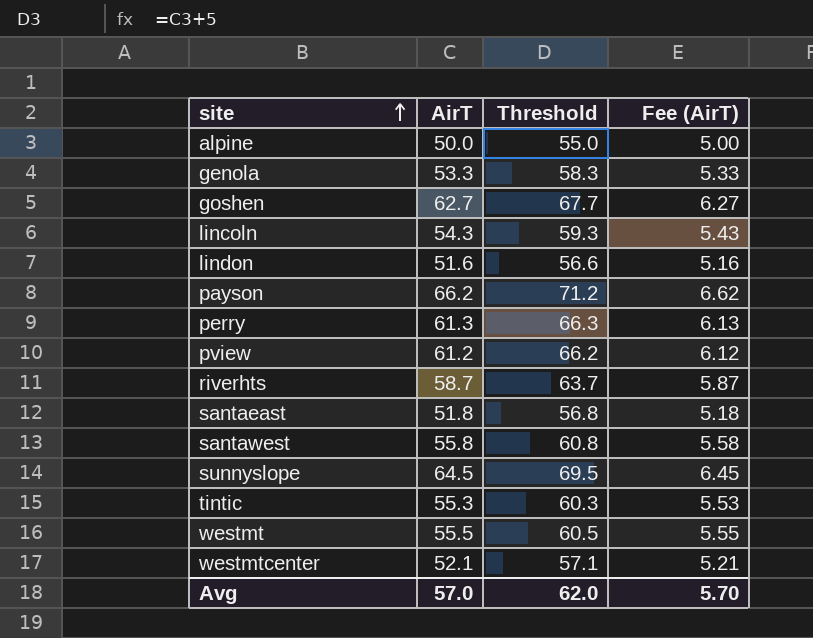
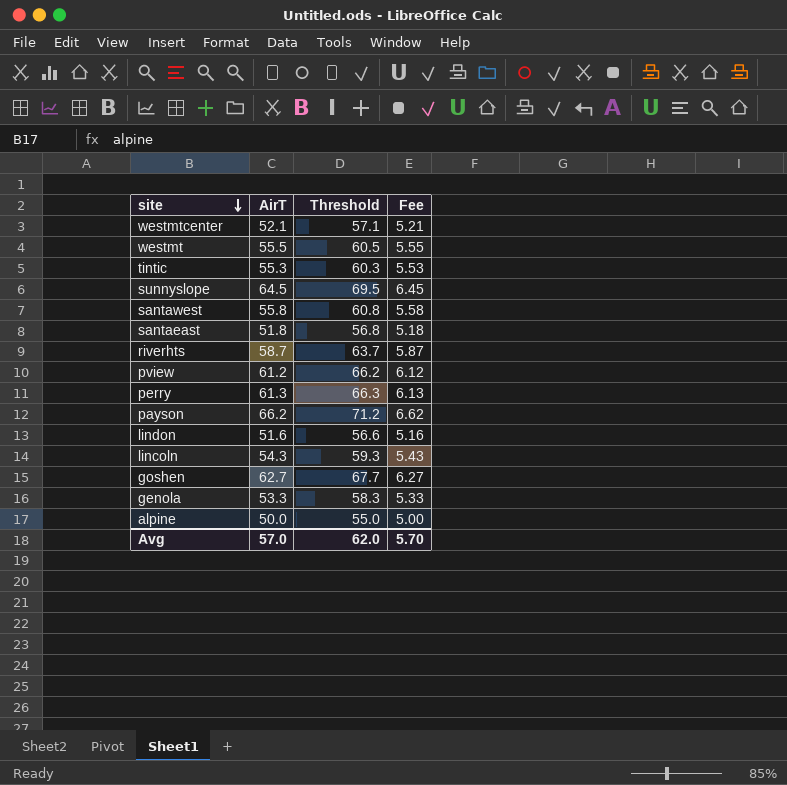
row order: site ascending -> site descending
column name: Fee (AirT) -> Fee

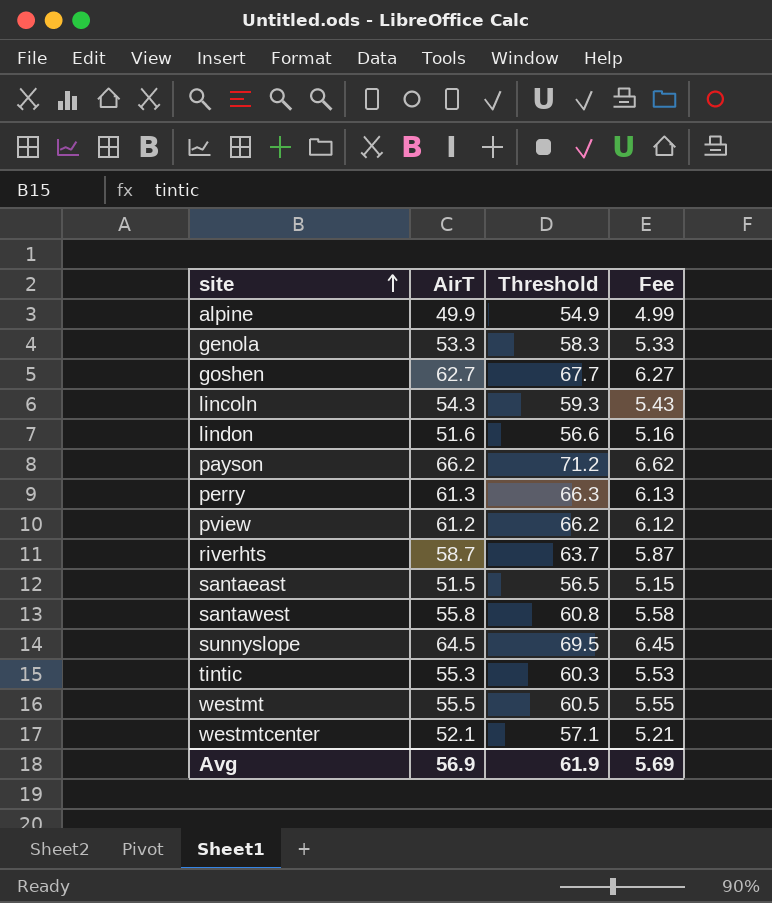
row order: site descending -> site ascending
alpine | AirT: 50.0 -> 49.9
alpine | Threshold: 55.0 -> 54.9
alpine | Fee: 5.00 -> 4.99
santaeast | AirT: 51.8 -> 51.5
santaeast | Threshold: 56.8 -> 56.5
santaeast | Fee: 5.18 -> 5.15
Avg | AirT: 57.0 -> 56.9
Avg | Threshold: 62.0 -> 61.9
Avg | Fee: 5.70 -> 5.69

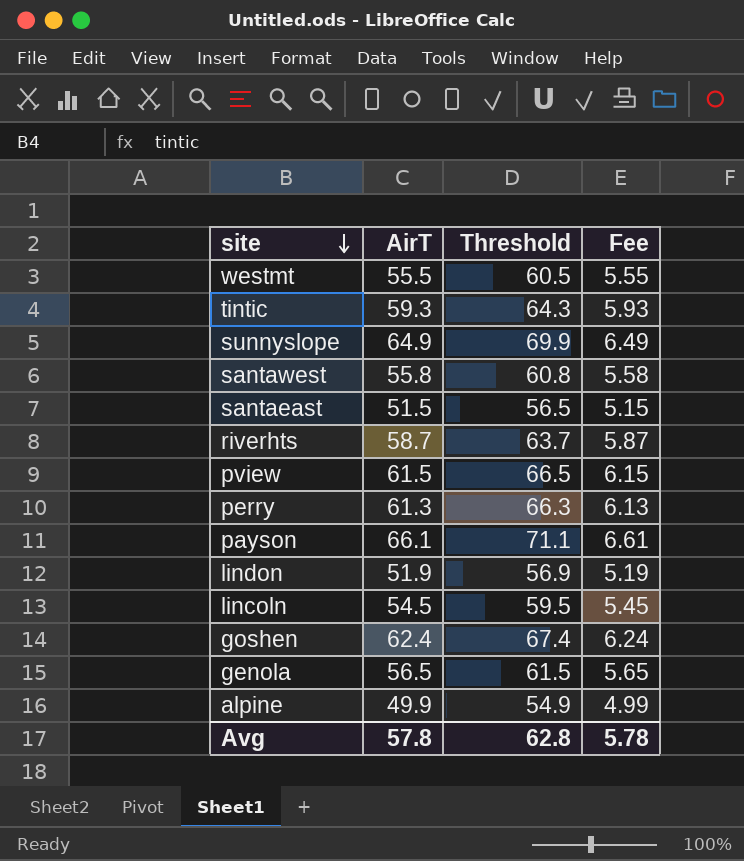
row order: site ascending -> site descending
row westmtcenter: 52.1 | 57.1 | 5.21 -> none
tintic | AirT: 55.3 -> 59.3
tintic | Threshold: 60.3 -> 64.3
tintic | Fee: 5.53 -> 5.93
sunnyslope | AirT: 64.5 -> 64.9
sunnyslope | Threshold: 69.5 -> 69.9
sunnyslope | Fee: 6.45 -> 6.49
pview | AirT: 61.2 -> 61.5
pview | Threshold: 66.2 -> 66.5
pview | Fee: 6.12 -> 6.15
payson | AirT: 66.2 -> 66.1
payson | Threshold: 71.2 -> 71.1
payson | Fee: 6.62 -> 6.61
lindon | AirT: 51.6 -> 51.9
lindon | Threshold: 56.6 -> 56.9
lindon | Fee: 5.16 -> 5.19
lincoln | AirT: 54.3 -> 54.5
lincoln | Threshold: 59.3 -> 59.5
lincoln | Fee: 5.43 -> 5.45
goshen | AirT: 62.7 -> 62.4
goshen | Threshold: 67.7 -> 67.4
goshen | Fee: 6.27 -> 6.24
genola | AirT: 53.3 -> 56.5
genola | Threshold: 58.3 -> 61.5
genola | Fee: 5.33 -> 5.65
Avg | AirT: 56.9 -> 57.8
Avg | Threshold: 61.9 -> 62.8
Avg | Fee: 5.69 -> 5.78

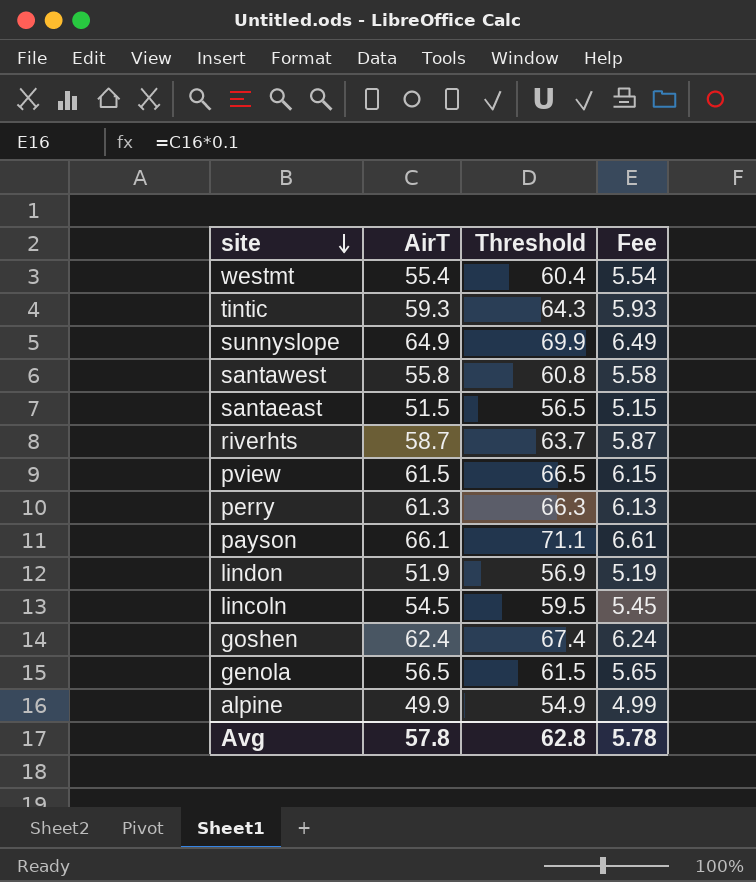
westmt | AirT: 55.5 -> 55.4
westmt | Threshold: 60.5 -> 60.4
westmt | Fee: 5.55 -> 5.54

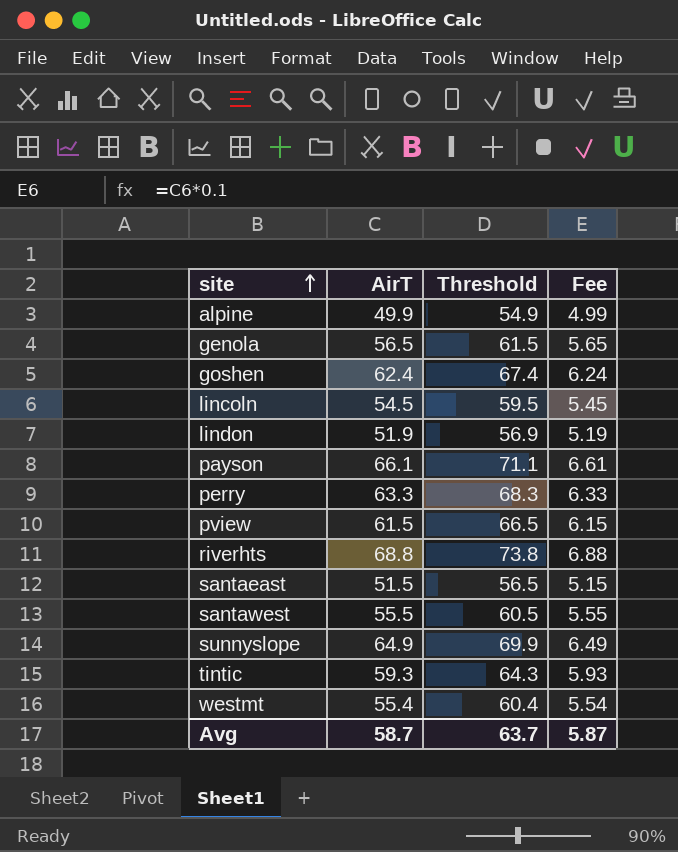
row order: site descending -> site ascending
perry | AirT: 61.3 -> 63.3
perry | Threshold: 66.3 -> 68.3
perry | Fee: 6.13 -> 6.33
riverhts | AirT: 58.7 -> 68.8
riverhts | Threshold: 63.7 -> 73.8
riverhts | Fee: 5.87 -> 6.88
santawest | AirT: 55.8 -> 55.5
santawest | Threshold: 60.8 -> 60.5
santawest | Fee: 5.58 -> 5.55
Avg | AirT: 57.8 -> 58.7
Avg | Threshold: 62.8 -> 63.7
Avg | Fee: 5.78 -> 5.87

